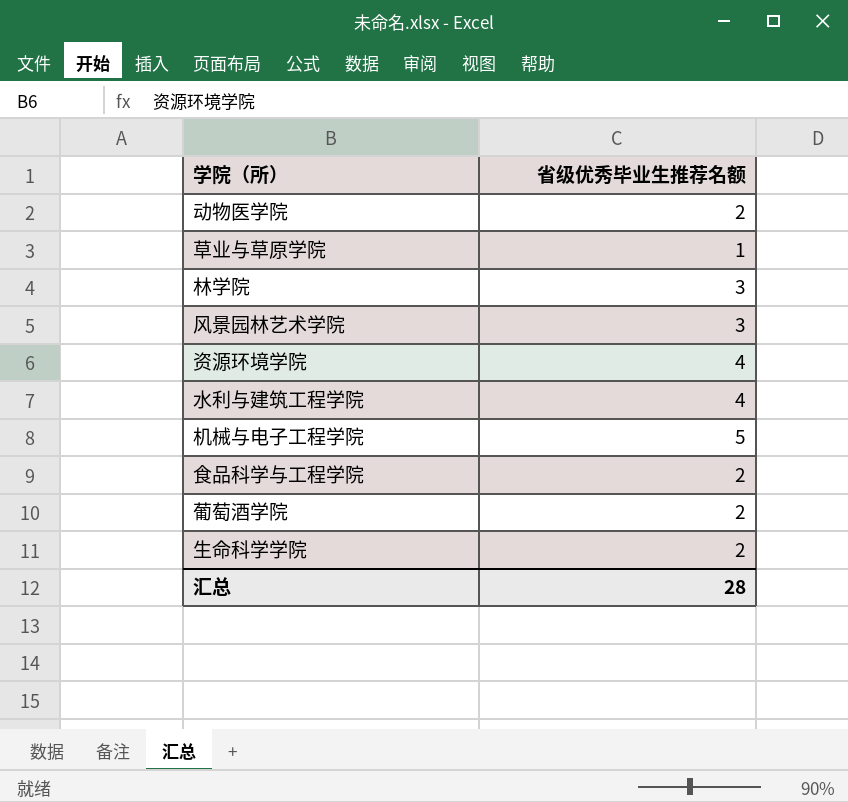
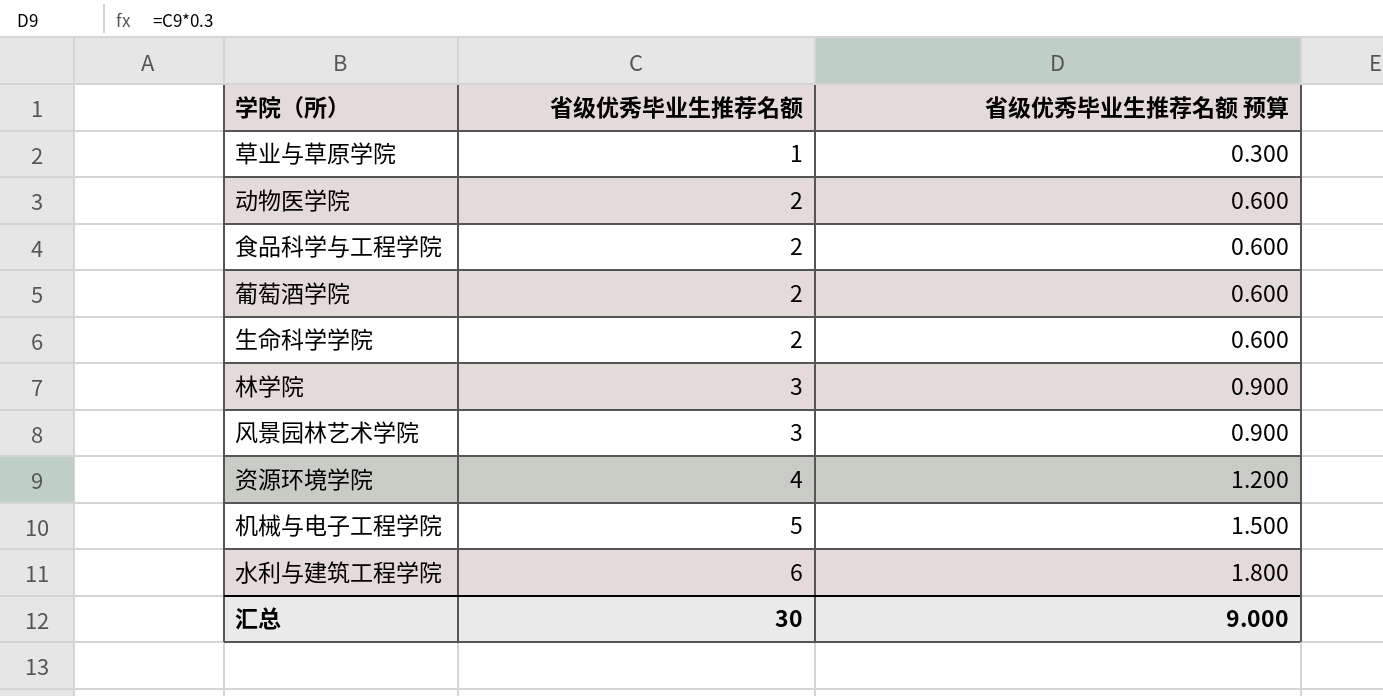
row order: none -> 省级优秀毕业生推荐名额 ascending
column 省级优秀毕业生推荐名额 预算 | formula: none -> [省级优秀毕业生推荐名额] * 0.3
水利与建筑工程学院 | 省级优秀毕业生推荐名额: 4 -> 6
汇总 | 省级优秀毕业生推荐名额: 28 -> 30

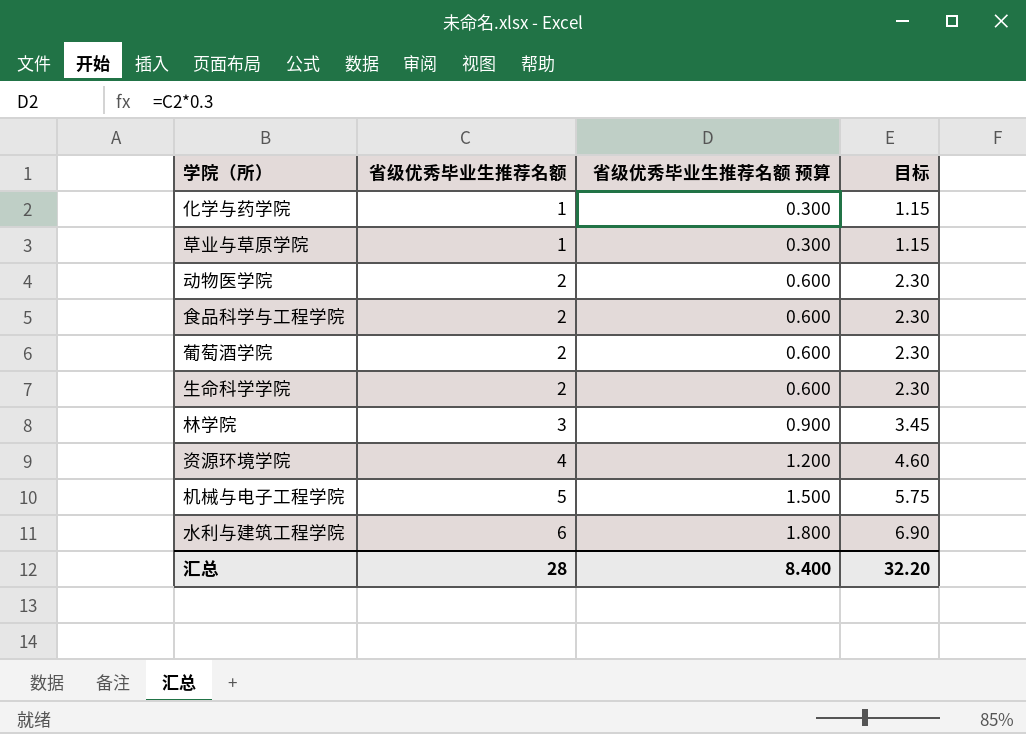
column 目标 | formula: none -> [省级优秀毕业生推荐名额] * 1.15
row 风景园林艺术学院: 3 | 0.900 -> none
row 化学与药学院: none -> 1 | 0.300 | 1.15
汇总 | 省级优秀毕业生推荐名额: 30 -> 28
汇总 | 省级优秀毕业生推荐名额 预算: 9.000 -> 8.400

